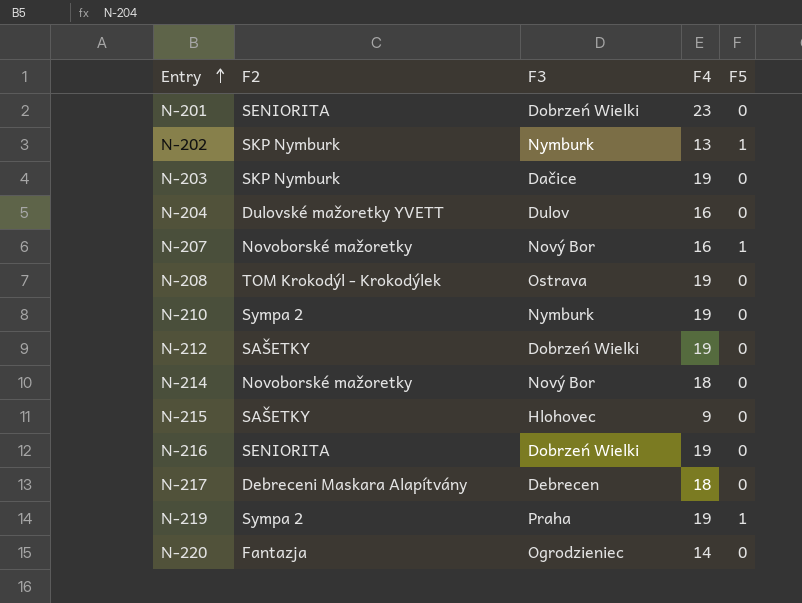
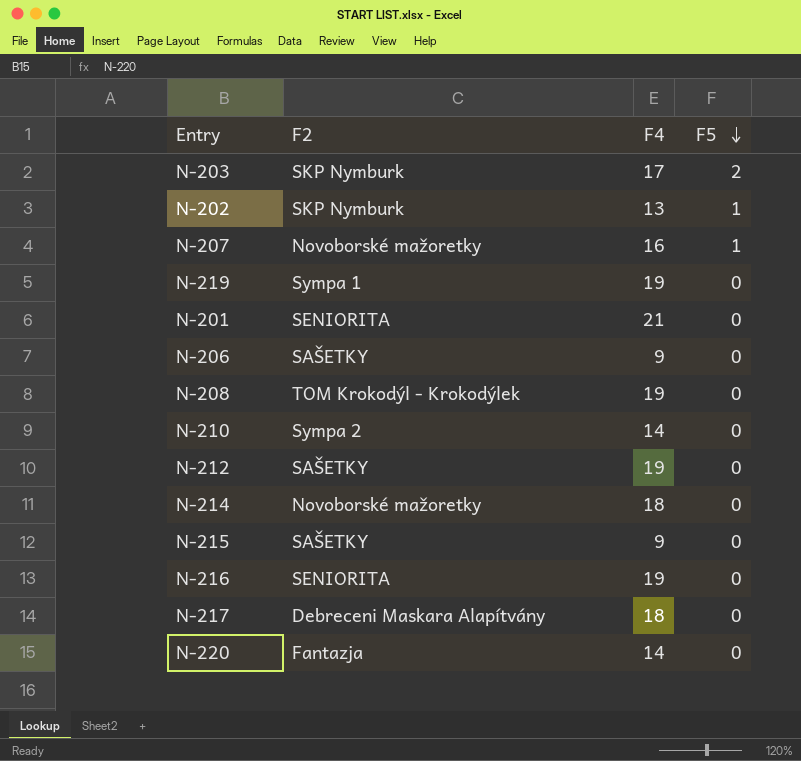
row order: Entry ascending -> F5 descending
column F3 | position: 3 -> none
row N-204: Dulovské mažoretky YVETT | Dulov | 16 | 0 -> none
N-203 | F4: 19 -> 17
N-203 | F5: 0 -> 2
N-219 | F2: Sympa 2 -> Sympa 1
N-219 | F5: 1 -> 0
N-201 | F4: 23 -> 21
row N-206: none -> SAŠETKY | 9 | 0
N-210 | F4: 19 -> 14

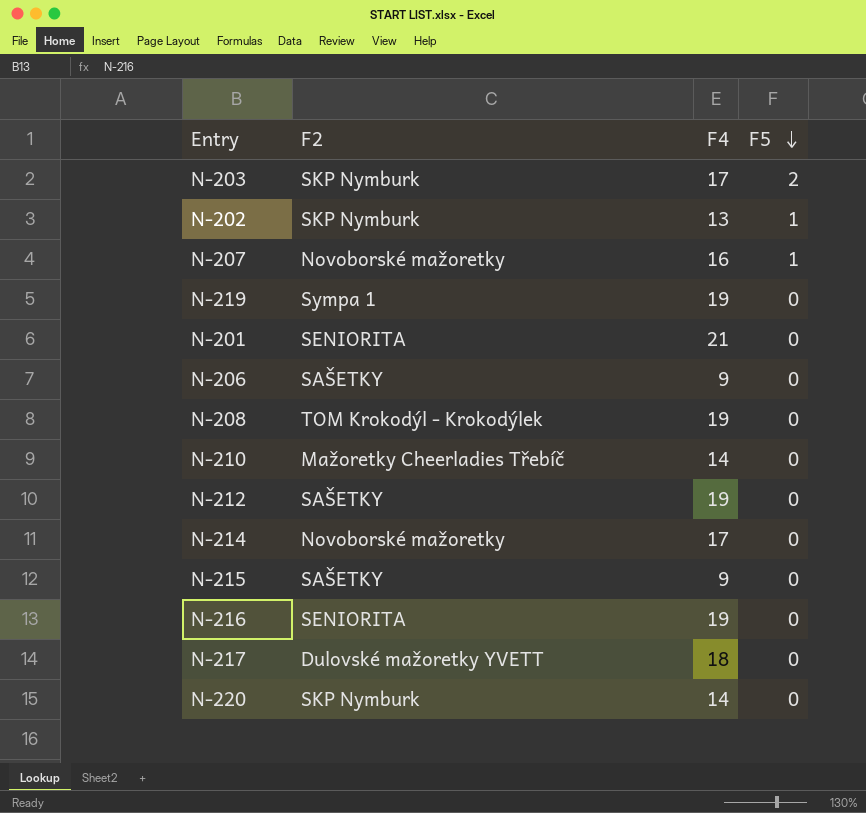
N-210 | F2: Sympa 2 -> Mažoretky Cheerladies Třebíč
N-214 | F4: 18 -> 17
N-217 | F2: Debreceni Maskara Alapítvány -> Dulovské mažoretky YVETT
N-220 | F2: Fantazja -> SKP Nymburk

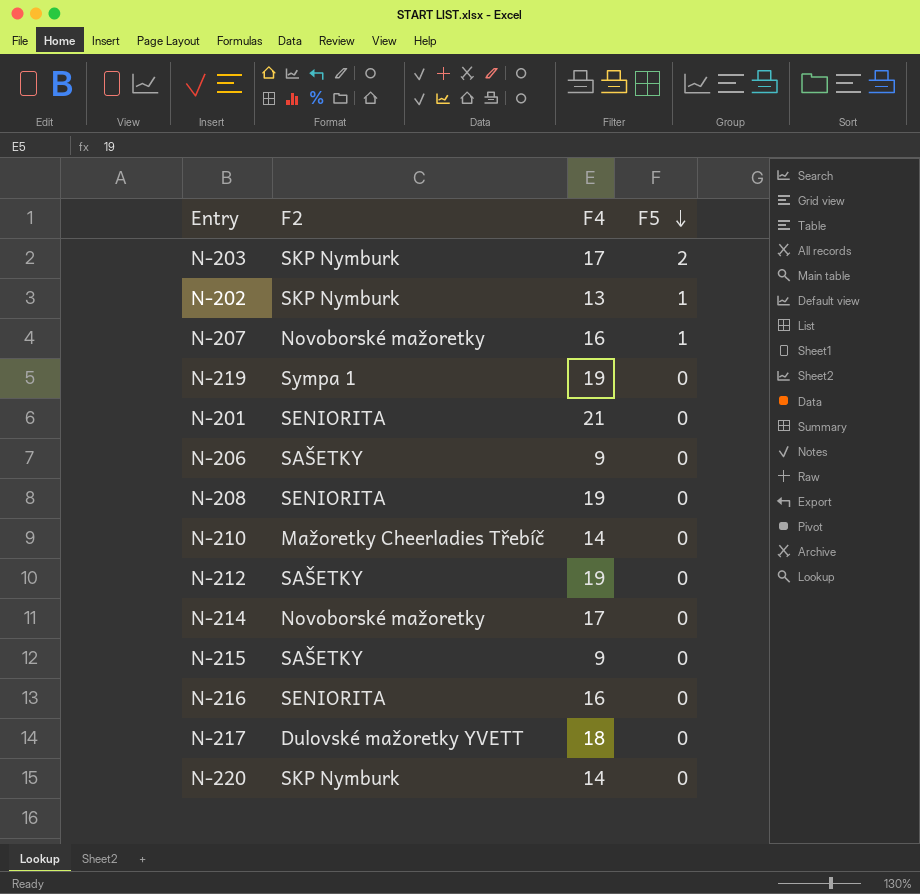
N-208 | F2: TOM Krokodýl - Krokodýlek -> SENIORITA
N-216 | F4: 19 -> 16

